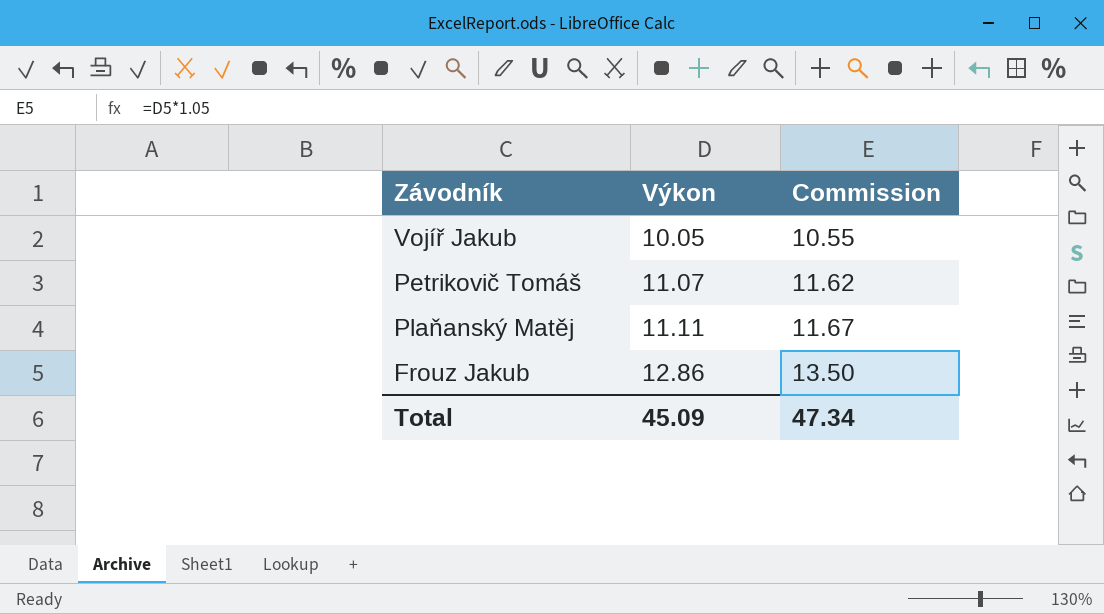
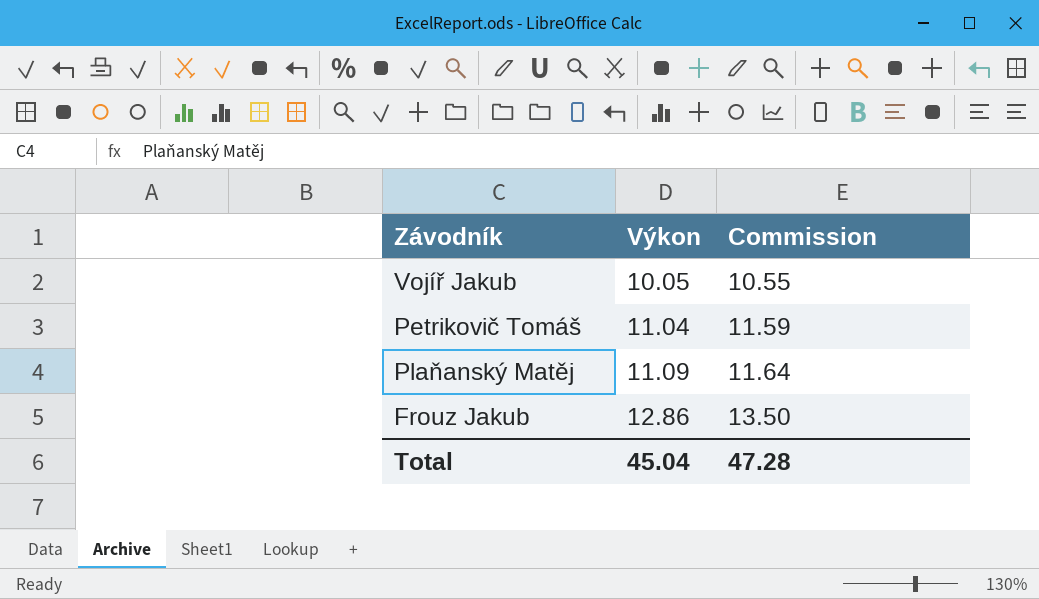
Petrikovič Tomáš | Výkon: 11.07 -> 11.04
Petrikovič Tomáš | Commission: 11.62 -> 11.59
Plaňanský Matěj | Výkon: 11.11 -> 11.09
Plaňanský Matěj | Commission: 11.67 -> 11.64
Total | Výkon: 45.09 -> 45.04
Total | Commission: 47.34 -> 47.28

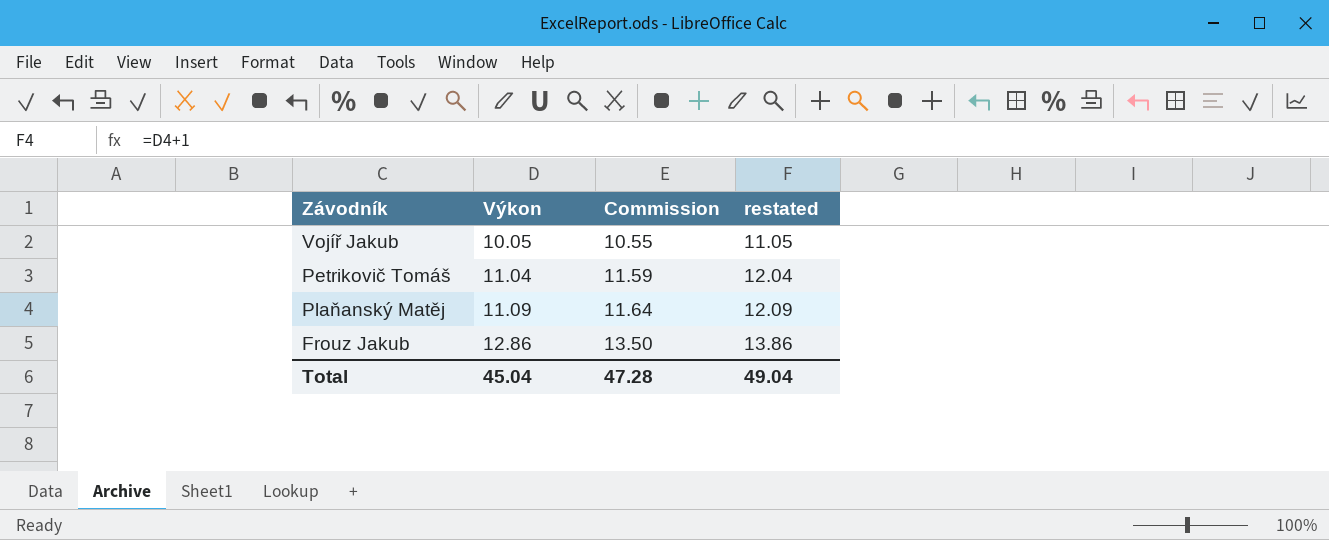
column restated | formula: none -> [Výkon] + 1

